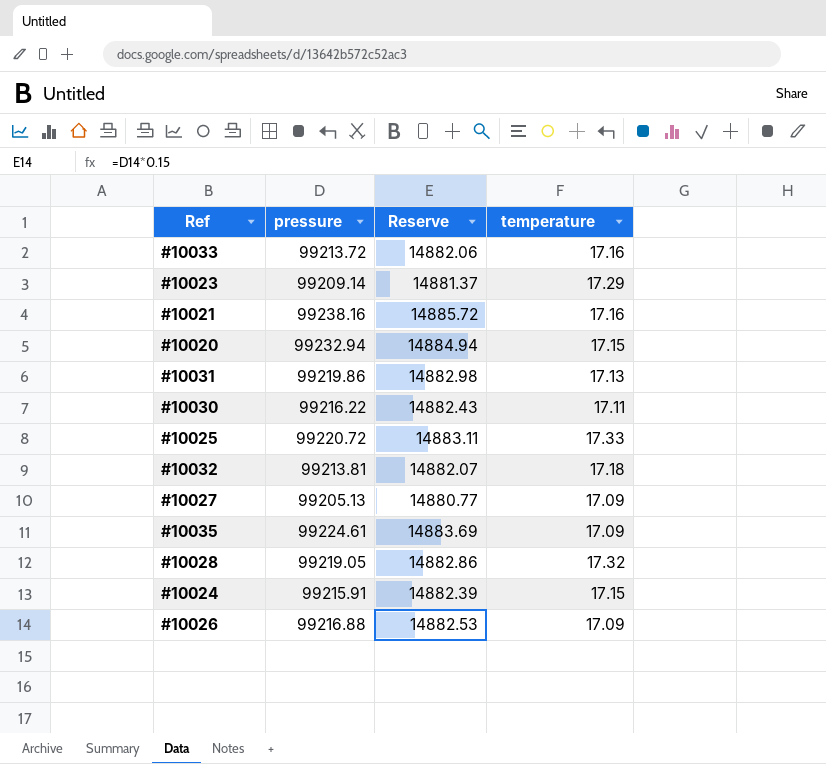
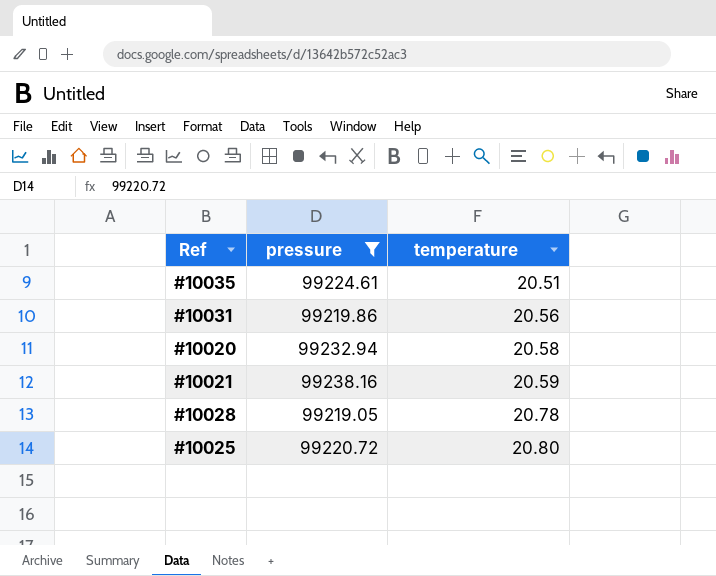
filter: none -> pressure >= 99219.05
row order: none -> temperature ascending
column Reserve | formula: [pressure] * 0.15 -> none
#10035 | temperature: 17.09 -> 20.51
#10031 | temperature: 17.13 -> 20.56
#10020 | temperature: 17.15 -> 20.58
#10021 | temperature: 17.16 -> 20.59
#10028 | temperature: 17.32 -> 20.78
#10025 | temperature: 17.33 -> 20.80

